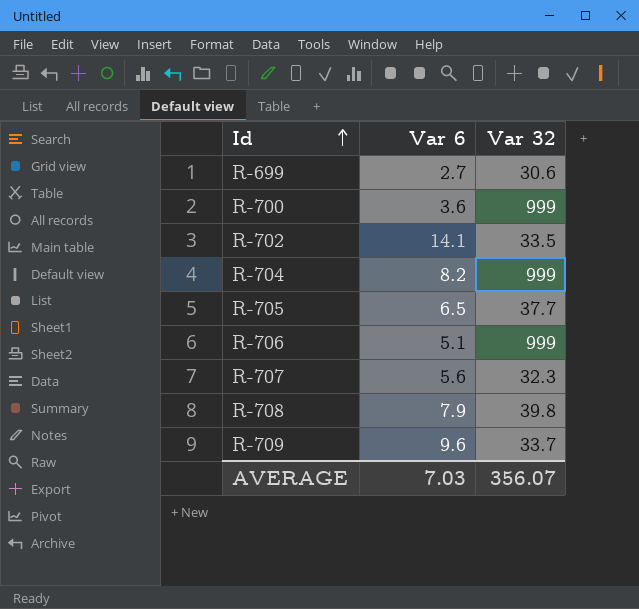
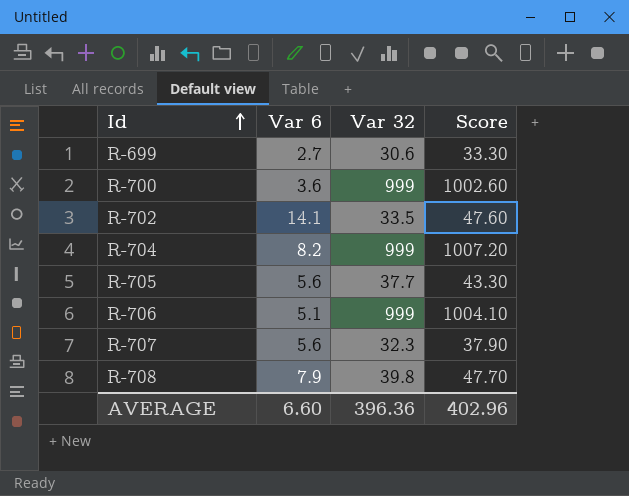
column Score | formula: none -> [Var 6] + [Var 32]
row R-709: 9.6 | 33.7 -> none
R-705 | Var 6: 6.5 -> 5.6
AVERAGE | Var 6: 7.03 -> 6.60
AVERAGE | Var 32: 356.07 -> 396.36

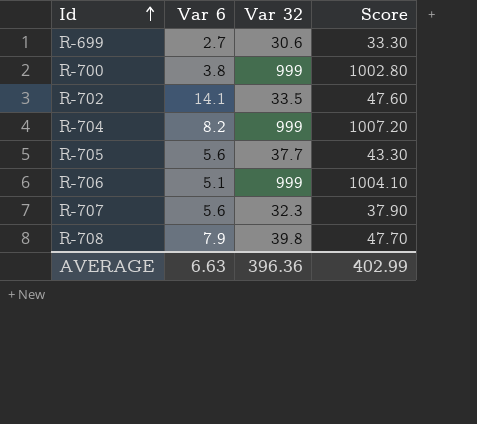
R-700 | Var 6: 3.6 -> 3.8
R-700 | Score: 1002.60 -> 1002.80
AVERAGE | Var 6: 6.60 -> 6.63
AVERAGE | Score: 402.96 -> 402.99

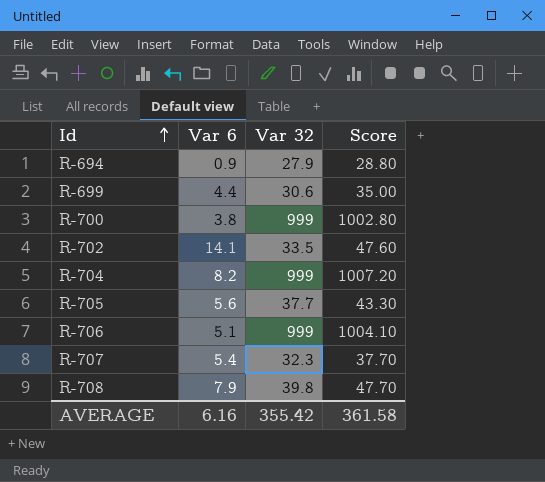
row R-694: none -> 0.9 | 27.9 | 28.80
R-699 | Var 6: 2.7 -> 4.4
R-699 | Score: 33.30 -> 35.00
R-707 | Var 6: 5.6 -> 5.4
R-707 | Score: 37.90 -> 37.70
AVERAGE | Var 6: 6.63 -> 6.16
AVERAGE | Var 32: 396.36 -> 355.42
AVERAGE | Score: 402.99 -> 361.58

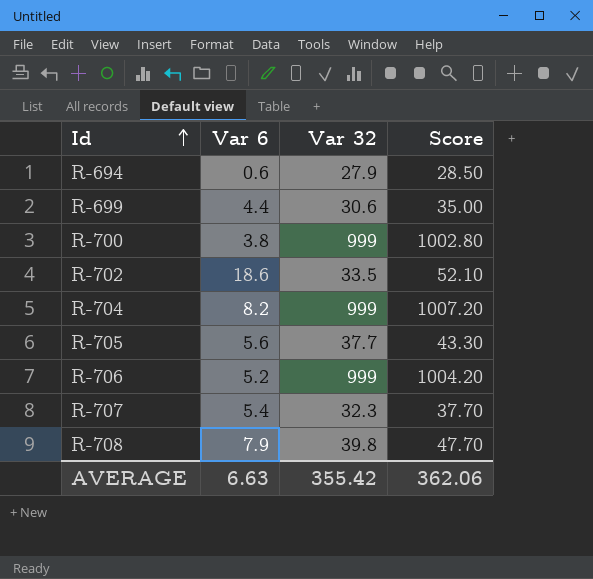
R-694 | Var 6: 0.9 -> 0.6
R-694 | Score: 28.80 -> 28.50
R-702 | Var 6: 14.1 -> 18.6
R-702 | Score: 47.60 -> 52.10
R-706 | Var 6: 5.1 -> 5.2
R-706 | Score: 1004.10 -> 1004.20
AVERAGE | Var 6: 6.16 -> 6.63
AVERAGE | Score: 361.58 -> 362.06

